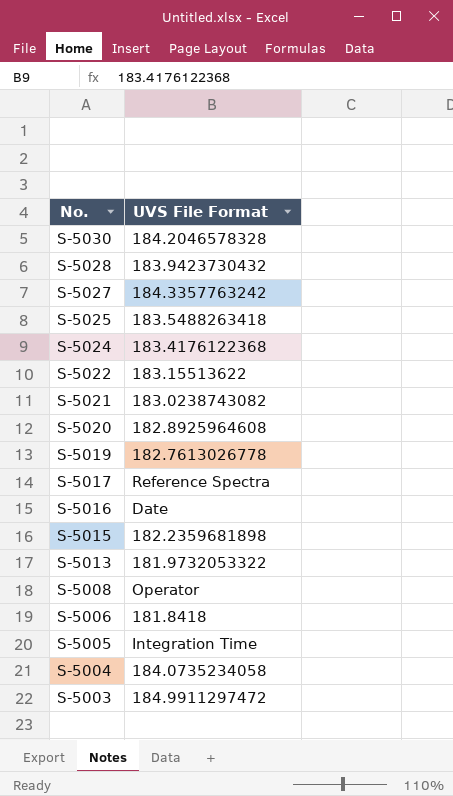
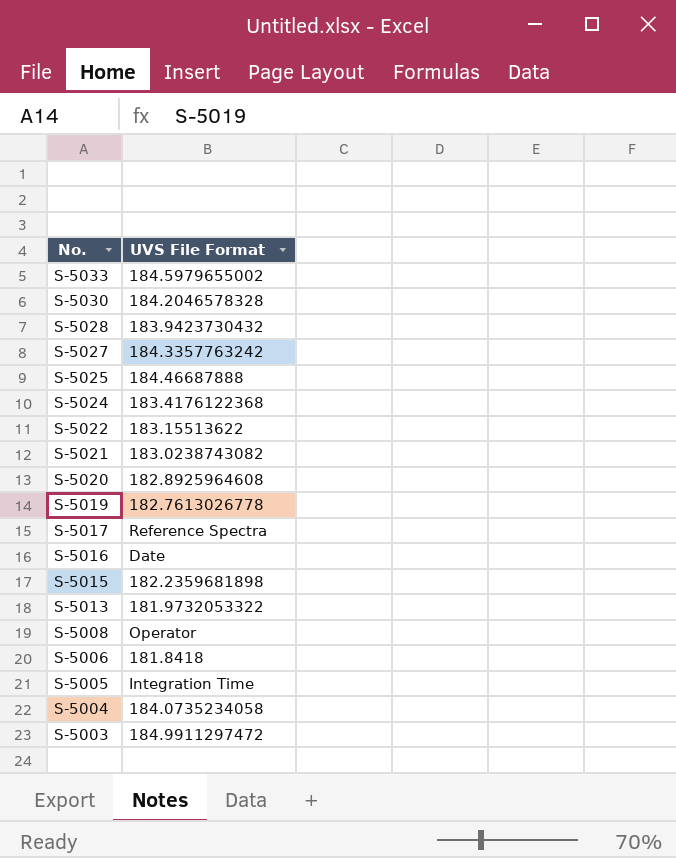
row S-5033: none -> 184.5979655002
S-5025 | UVS File Format: 183.5488263418 -> 184.46687888

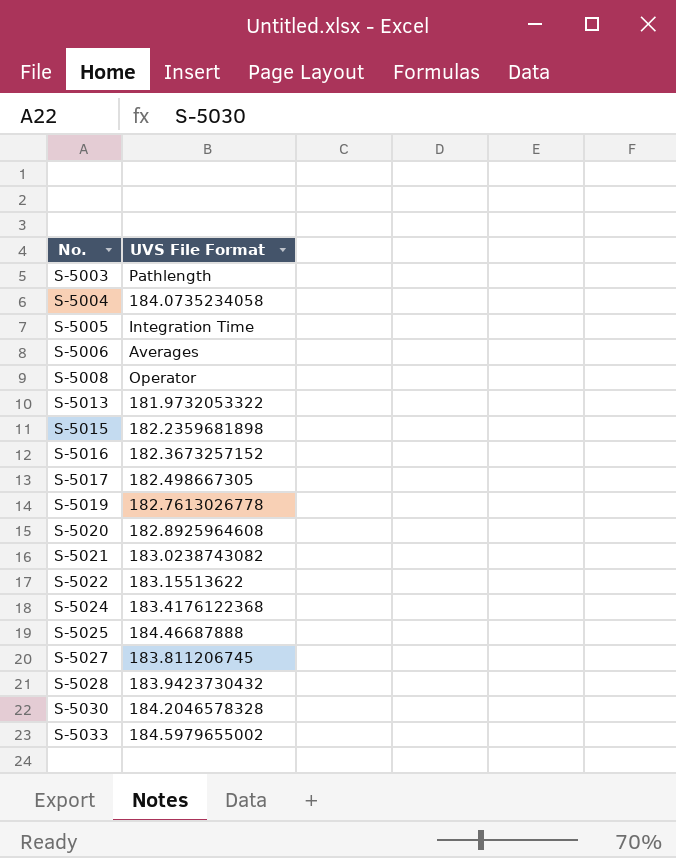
row order: No. descending -> No. ascending
S-5003 | UVS File Format: 184.9911297472 -> Pathlength
S-5006 | UVS File Format: 181.8418 -> Averages
S-5016 | UVS File Format: Date -> 182.3673257152
S-5017 | UVS File Format: Reference Spectra -> 182.498667305
S-5027 | UVS File Format: 184.3357763242 -> 183.811206745

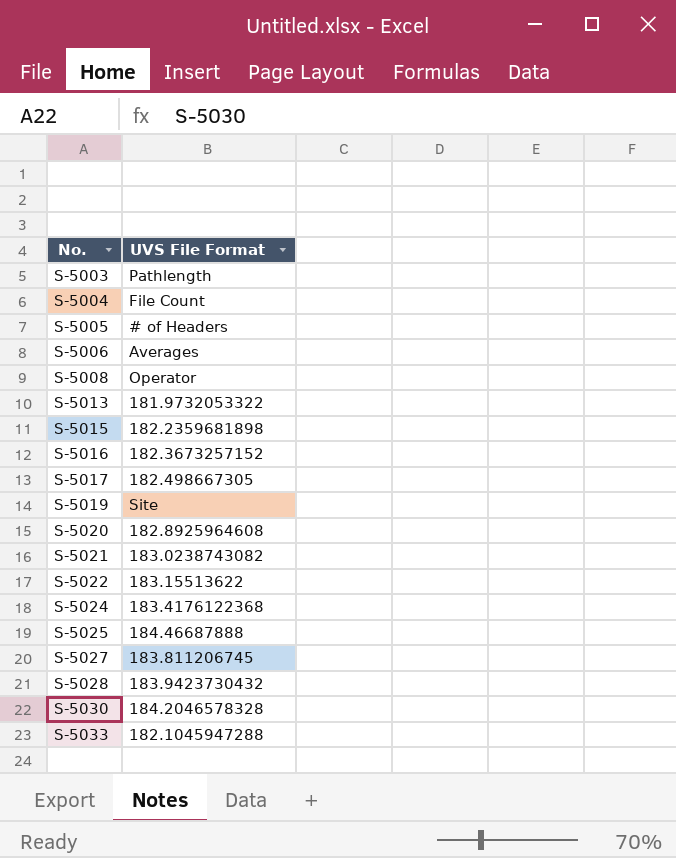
S-5004 | UVS File Format: 184.0735234058 -> File Count
S-5005 | UVS File Format: Integration Time -> # of Headers
S-5019 | UVS File Format: 182.7613026778 -> Site
S-5033 | UVS File Format: 184.5979655002 -> 182.1045947288

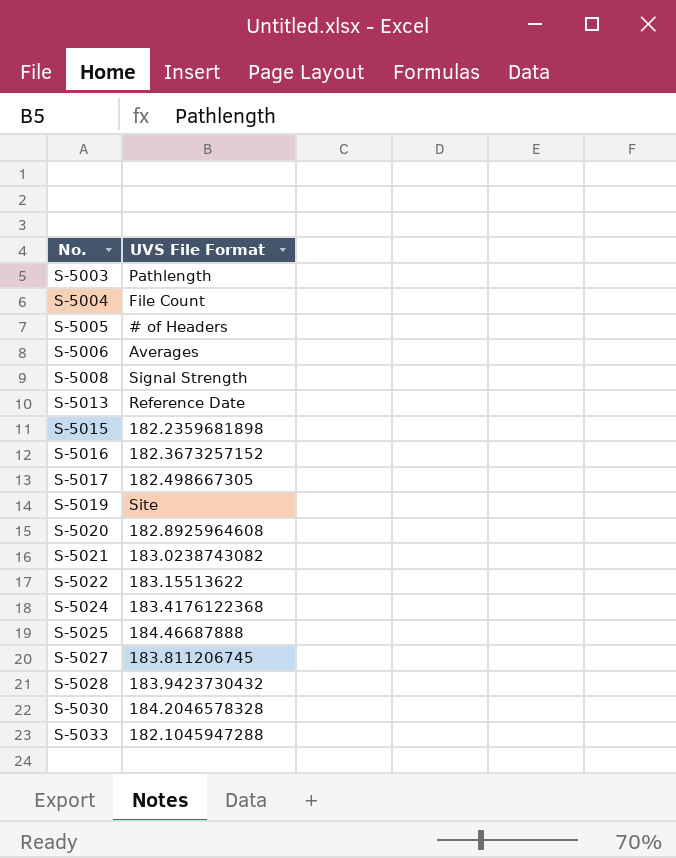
S-5008 | UVS File Format: Operator -> Signal Strength
S-5013 | UVS File Format: 181.9732053322 -> Reference Date

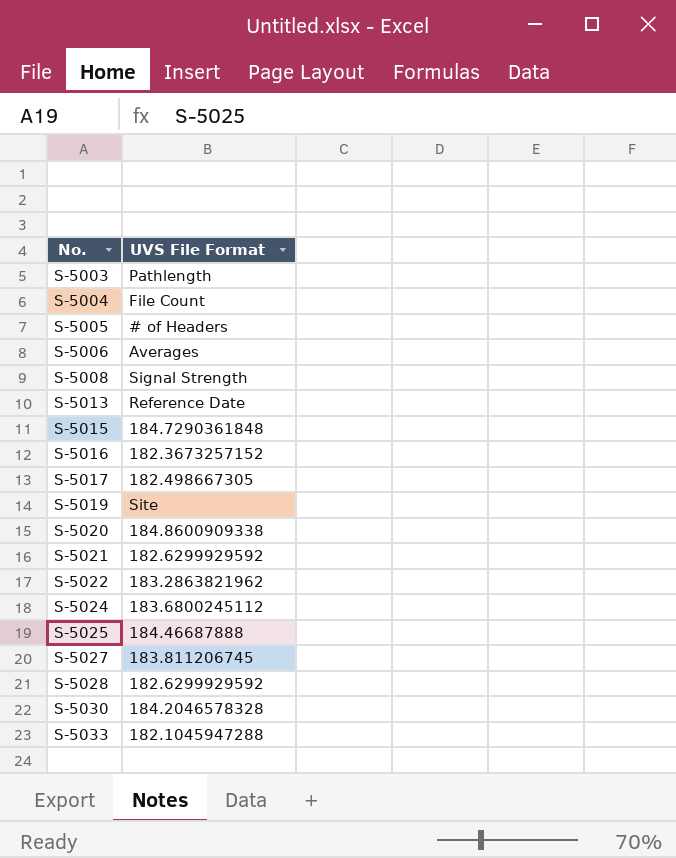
S-5015 | UVS File Format: 182.2359681898 -> 184.7290361848
S-5020 | UVS File Format: 182.8925964608 -> 184.8600909338
S-5021 | UVS File Format: 183.0238743082 -> 182.6299929592
S-5022 | UVS File Format: 183.15513622 -> 183.2863821962
S-5024 | UVS File Format: 183.4176122368 -> 183.6800245112
S-5028 | UVS File Format: 183.9423730432 -> 182.6299929592

